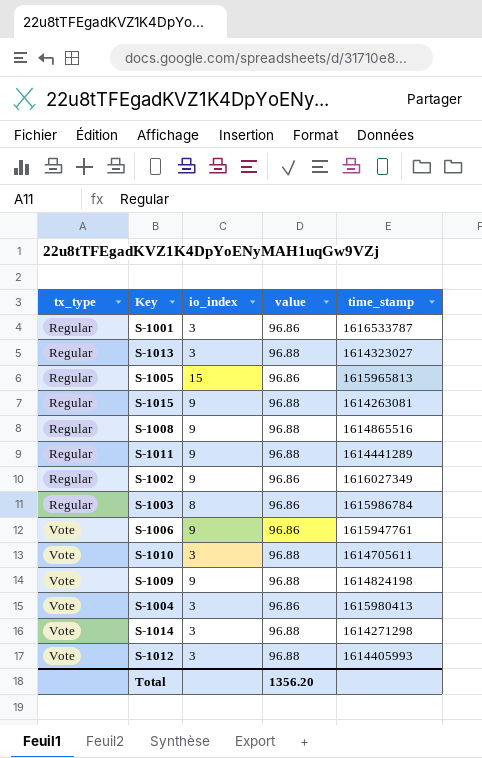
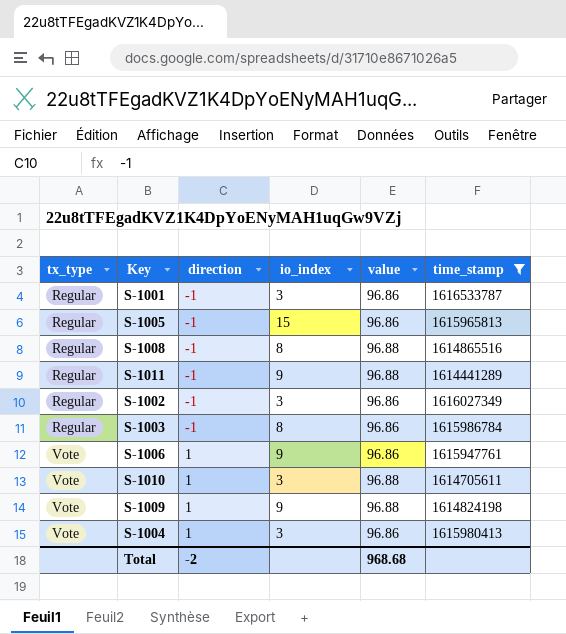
filter: none -> time_stamp >= 1614441289
column direction | position: none -> 3
S-1008 | io_index: 9 -> 8
S-1002 | io_index: 9 -> 3
Total | value: 1356.20 -> 968.68

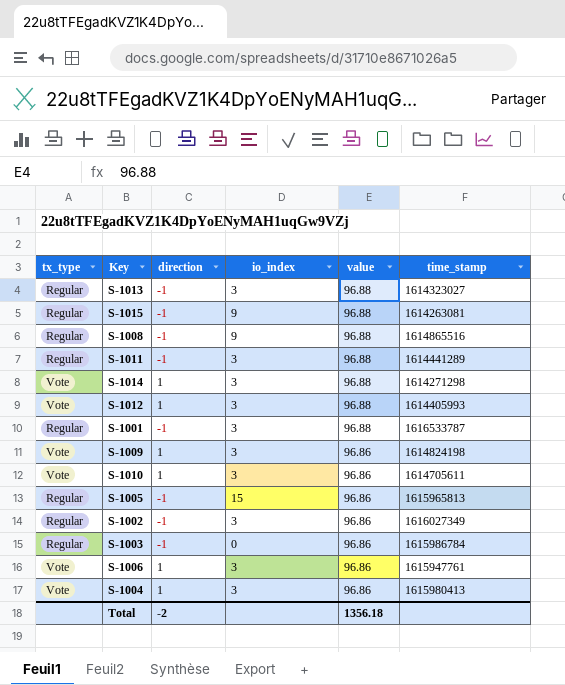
filter: time_stamp >= 1614441289 -> none
row order: tx_type ascending -> value descending
S-1008 | io_index: 8 -> 9
S-1011 | io_index: 9 -> 3
S-1001 | value: 96.86 -> 96.88
S-1009 | io_index: 9 -> 3
S-1009 | value: 96.88 -> 96.86
S-1010 | value: 96.88 -> 96.86
S-1003 | io_index: 8 -> 0
S-1006 | io_index: 9 -> 3
Total | value: 968.68 -> 1356.18

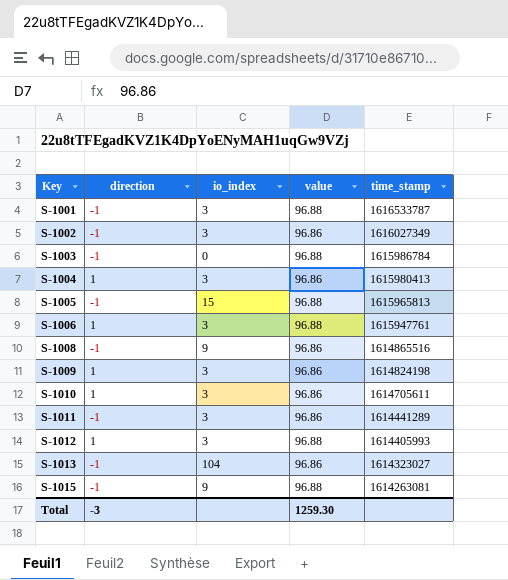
row order: value descending -> Key ascending
column tx_type | position: 1 -> none
row S-1014: Vote | 1 | 3 | 96.88 | 1614271298 -> none
S-1003 | value: 96.86 -> 96.88
S-1005 | value: 96.86 -> 96.88
S-1006 | value: 96.86 -> 96.88
S-1008 | value: 96.88 -> 96.86
S-1011 | value: 96.88 -> 96.86
S-1013 | io_index: 3 -> 104
S-1013 | value: 96.88 -> 96.86
Total | direction: -2 -> -3
Total | value: 1356.18 -> 1259.30

